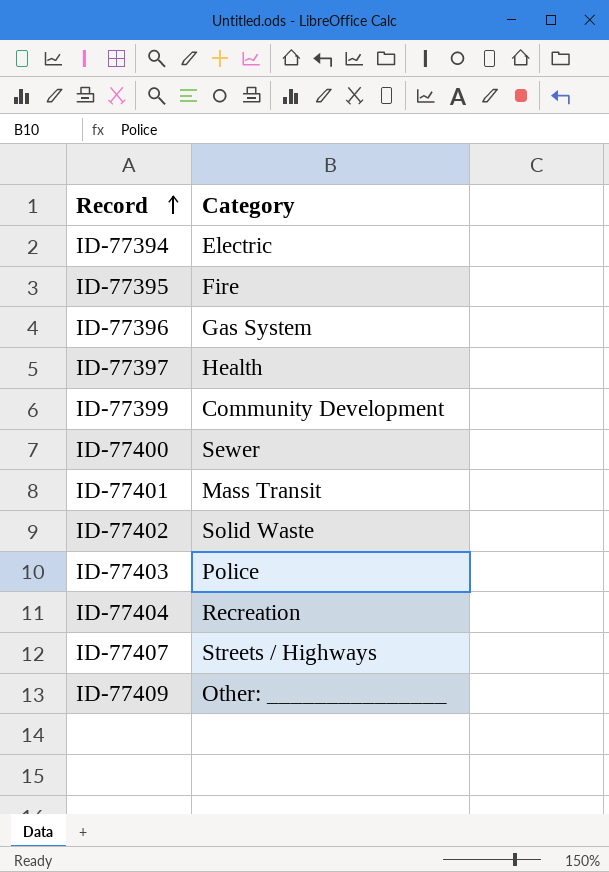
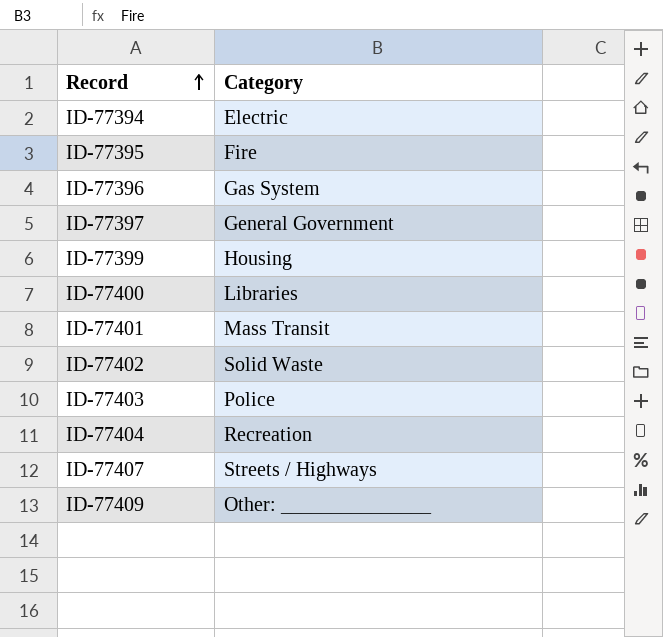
ID-77397 | Category: Health -> General Government
ID-77399 | Category: Community Development -> Housing
ID-77400 | Category: Sewer -> Libraries

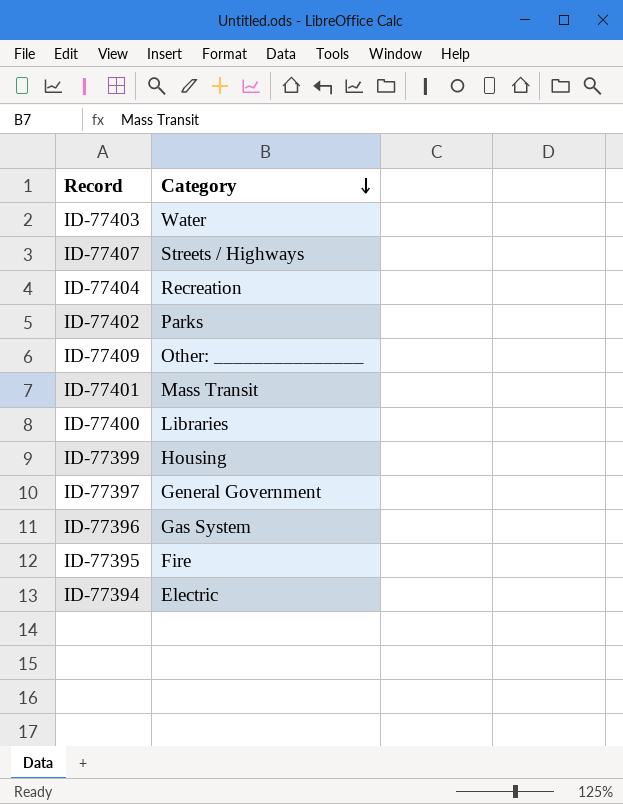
row order: Record ascending -> Category descending
ID-77403 | Category: Police -> Water
ID-77402 | Category: Solid Waste -> Parks

